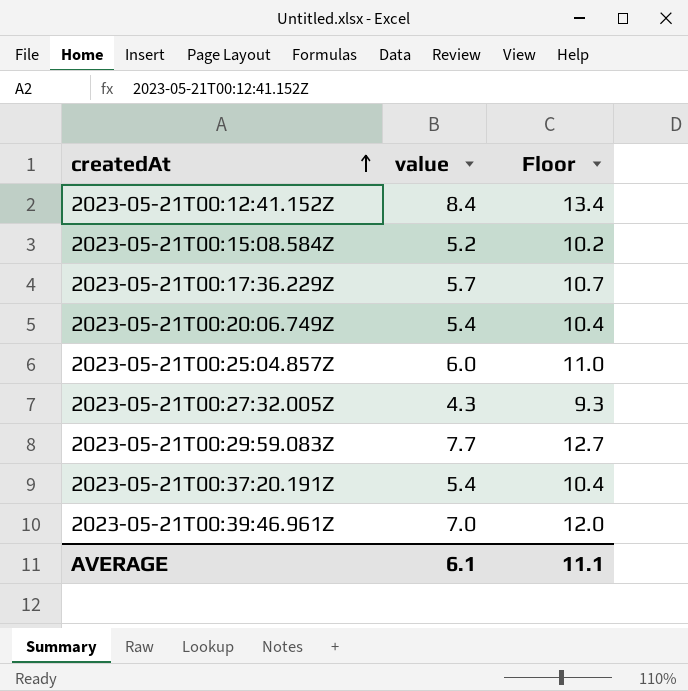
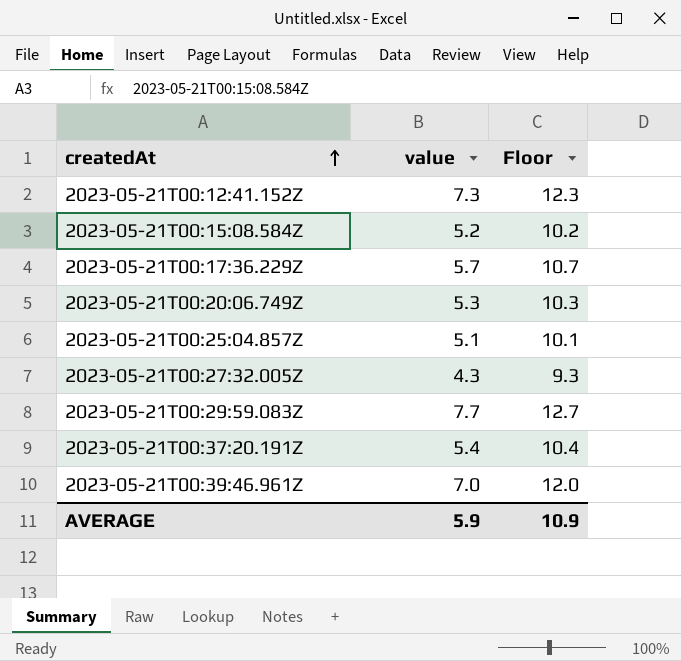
2023-05-21T00:12:41.152Z | value: 8.4 -> 7.3
2023-05-21T00:12:41.152Z | Floor: 13.4 -> 12.3
2023-05-21T00:20:06.749Z | value: 5.4 -> 5.3
2023-05-21T00:20:06.749Z | Floor: 10.4 -> 10.3
2023-05-21T00:25:04.857Z | value: 6.0 -> 5.1
2023-05-21T00:25:04.857Z | Floor: 11.0 -> 10.1
AVERAGE | value: 6.1 -> 5.9
AVERAGE | Floor: 11.1 -> 10.9

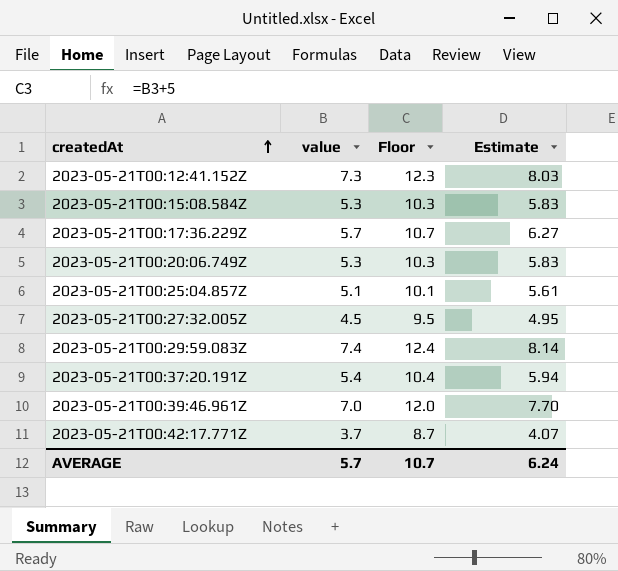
column Estimate | formula: none -> [value] * 1.1
2023-05-21T00:15:08.584Z | value: 5.2 -> 5.3
2023-05-21T00:15:08.584Z | Floor: 10.2 -> 10.3
2023-05-21T00:27:32.005Z | value: 4.3 -> 4.5
2023-05-21T00:27:32.005Z | Floor: 9.3 -> 9.5
2023-05-21T00:29:59.083Z | value: 7.7 -> 7.4
2023-05-21T00:29:59.083Z | Floor: 12.7 -> 12.4
row 2023-05-21T00:42:17.771Z: none -> 3.7 | 8.7 | 4.07
AVERAGE | value: 5.9 -> 5.7
AVERAGE | Floor: 10.9 -> 10.7

